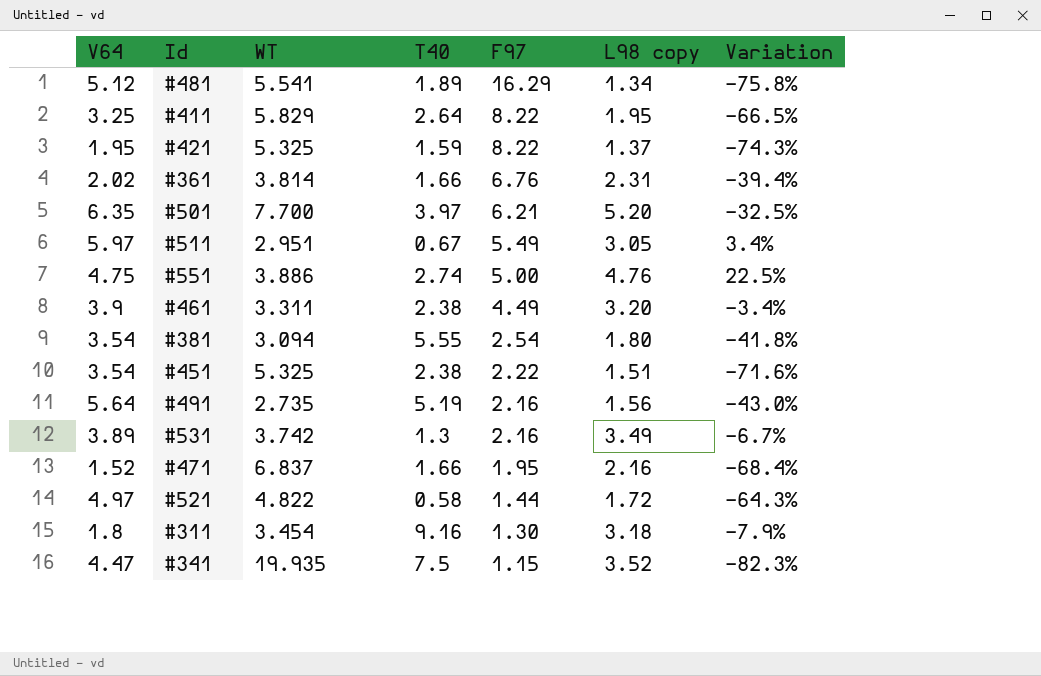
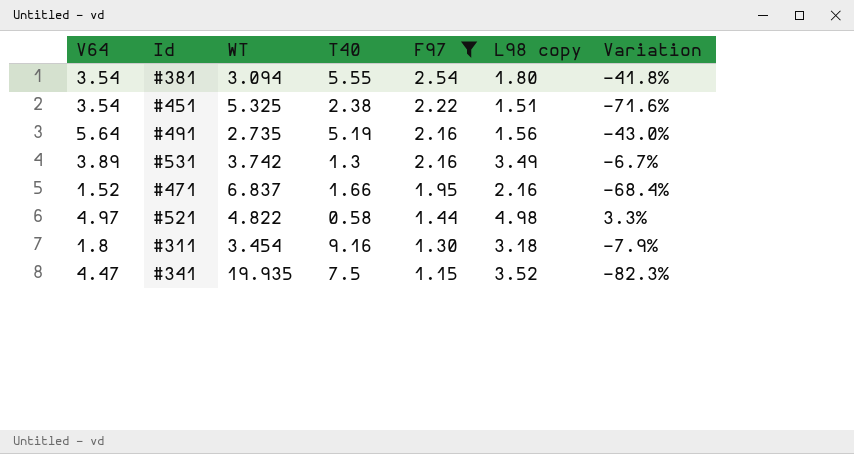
filter: none -> F97 <= 2.54
#521 | L98 copy: 1.72 -> 4.98
#521 | Variation: -64.3% -> 3.3%

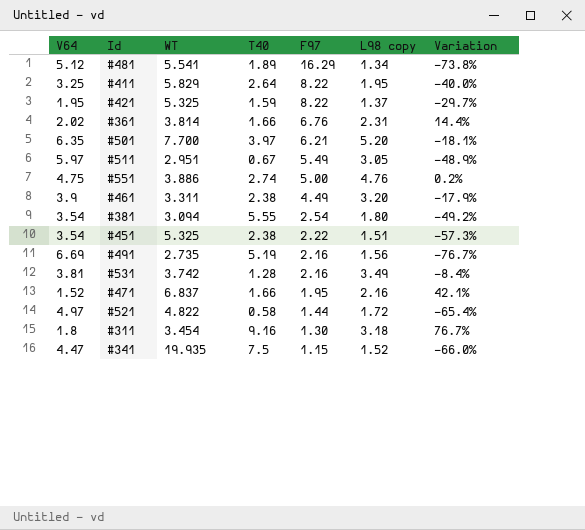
filter: F97 <= 2.54 -> none
column Variation | formula: ([L98 copy] - [WT]) / [WT] -> ([L98 copy] - [V64]) / [V64]
#491 | V64: 5.64 -> 6.69
#531 | V64: 3.89 -> 3.81
#531 | T40: 1.3 -> 1.28
#521 | L98 copy: 4.98 -> 1.72
#341 | L98 copy: 3.52 -> 1.52

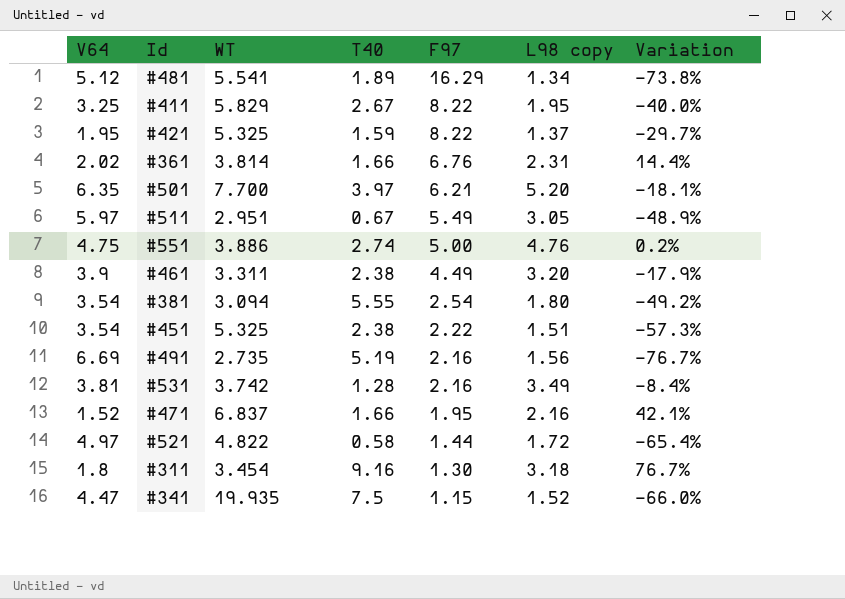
#411 | T40: 2.64 -> 2.67

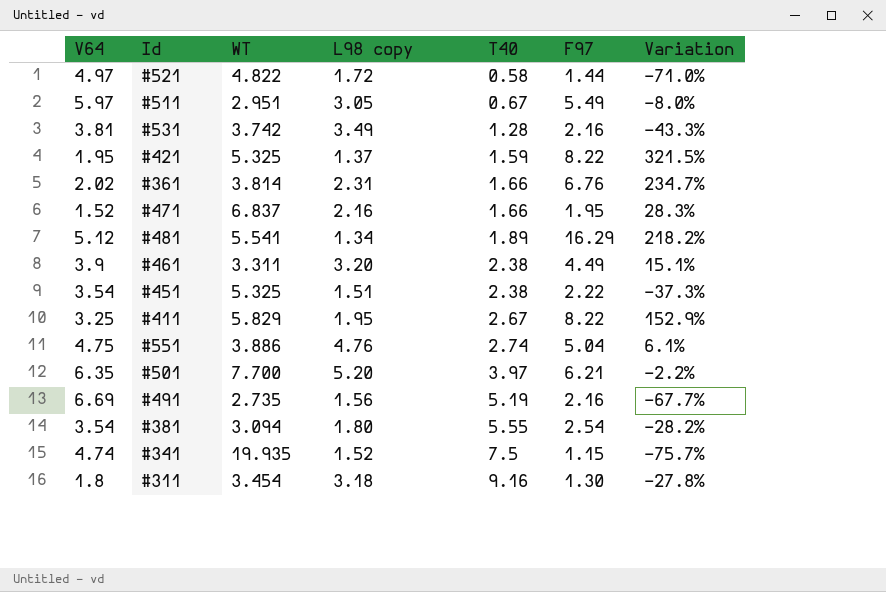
row order: F97 descending -> T40 ascending
column L98 copy | position: 6 -> 4
column Variation | formula: ([L98 copy] - [V64]) / [V64] -> ([F97] - [V64]) / [V64]
#551 | F97: 5.00 -> 5.04
#341 | V64: 4.47 -> 4.74

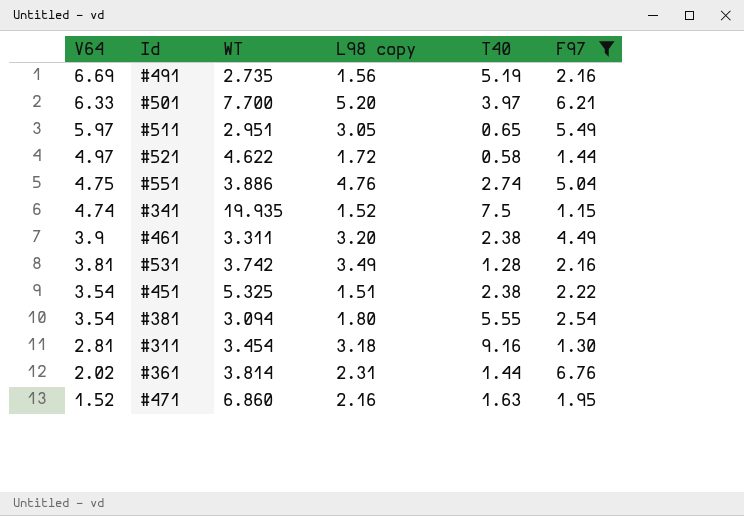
filter: none -> F97 <= 6.76
row order: T40 ascending -> V64 descending
column Variation | formula: ([F97] - [V64]) / [V64] -> none
#501 | V64: 6.35 -> 6.33
#511 | T40: 0.67 -> 0.65
#521 | WT: 4.822 -> 4.622
#311 | V64: 1.8 -> 2.81
#361 | T40: 1.66 -> 1.44
#471 | WT: 6.837 -> 6.860
#471 | T40: 1.66 -> 1.63

